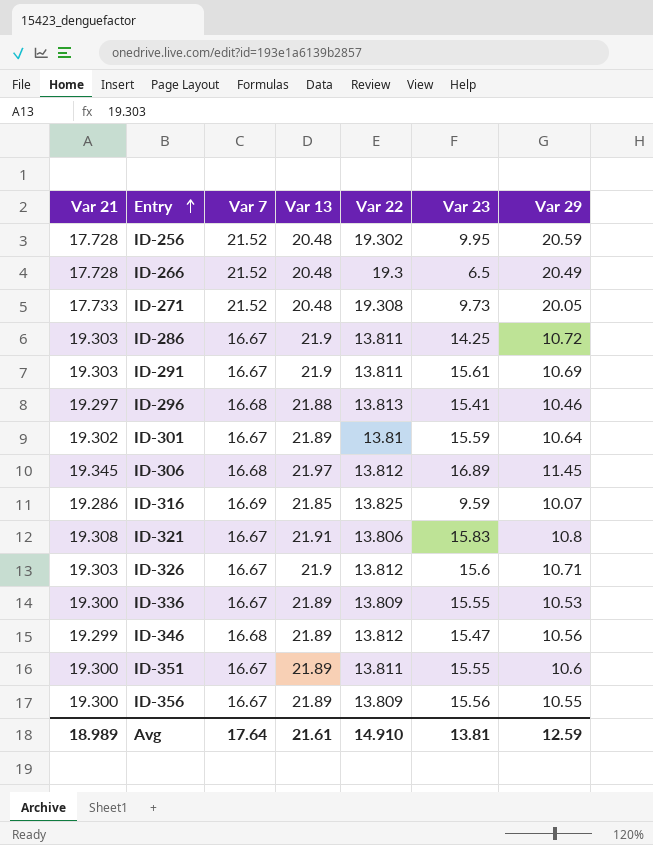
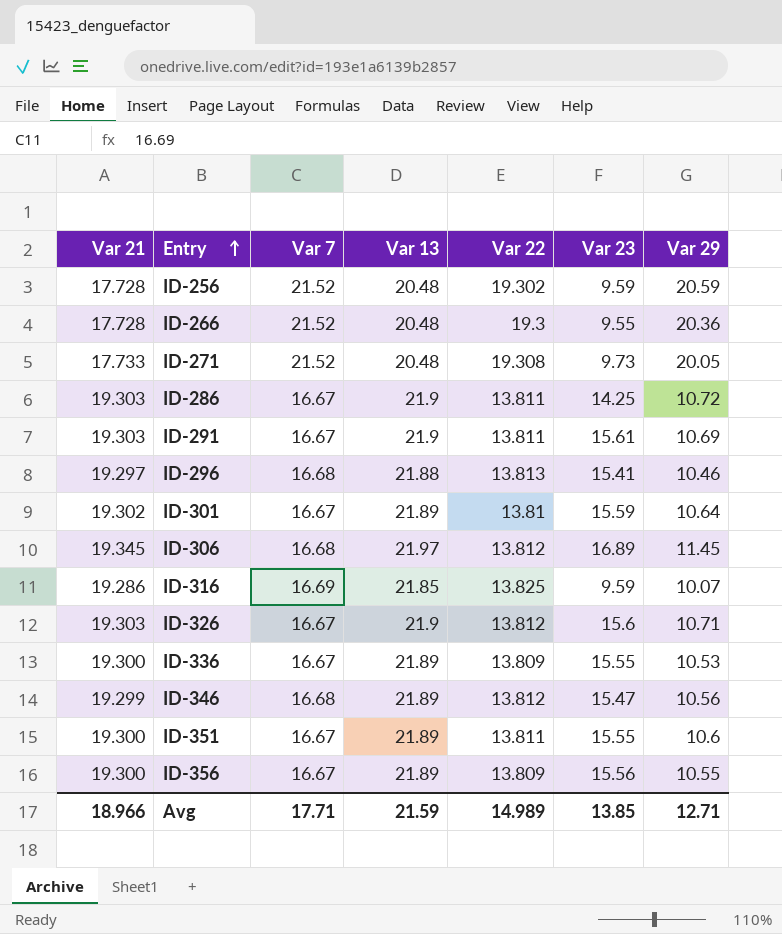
row ID-321: 19.308 | 16.67 | 21.91 | 13.806 | 15.83 | 10.8 -> none
ID-256 | Var 23: 9.95 -> 9.59
ID-266 | Var 23: 6.5 -> 9.55
ID-266 | Var 29: 20.49 -> 20.36
Avg | Var 21: 18.989 -> 18.966
Avg | Var 7: 17.64 -> 17.71
Avg | Var 13: 21.61 -> 21.59
Avg | Var 22: 14.910 -> 14.989
Avg | Var 23: 13.81 -> 13.85
Avg | Var 29: 12.59 -> 12.71

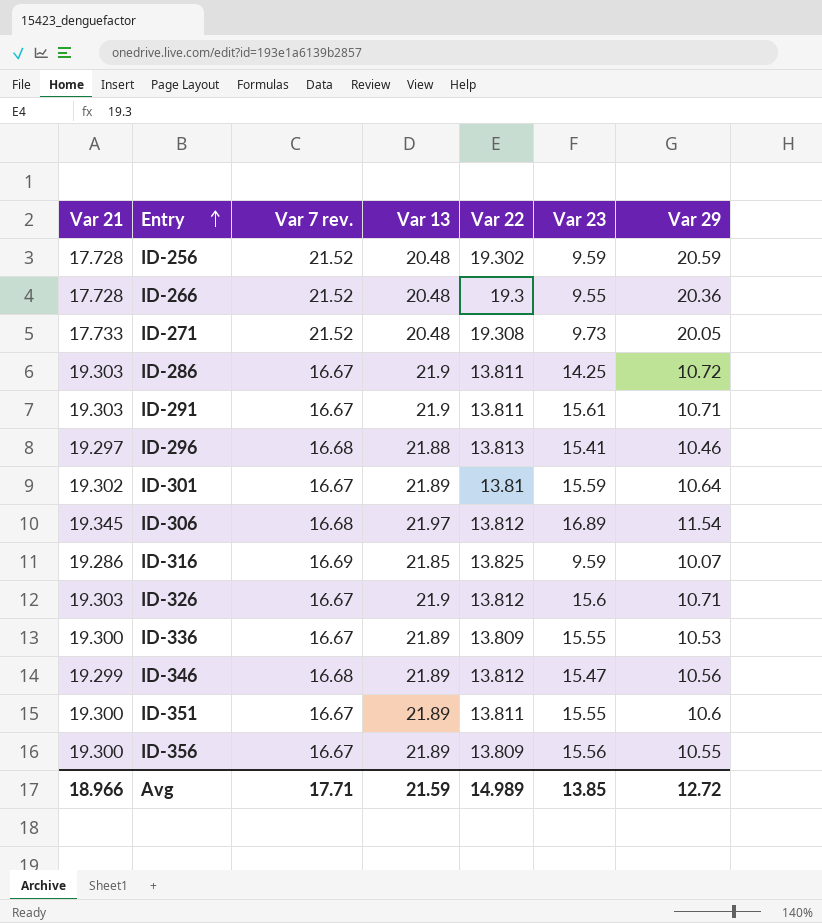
column name: Var 7 -> Var 7 rev.
ID-291 | Var 29: 10.69 -> 10.71
ID-306 | Var 29: 11.45 -> 11.54
Avg | Var 29: 12.71 -> 12.72

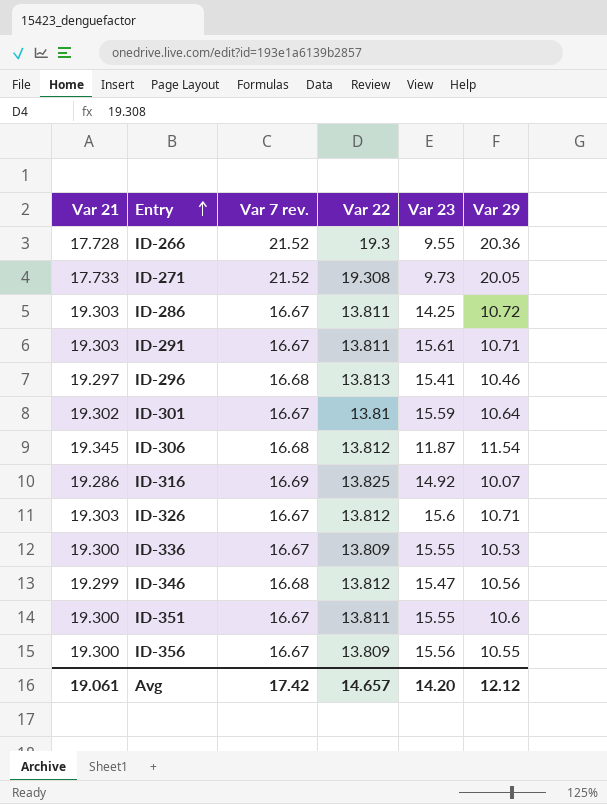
column Var 13 | position: 4 -> none
row ID-256: 17.728 | 21.52 | 20.48 | 19.302 | 9.59 | 20.59 -> none
ID-306 | Var 23: 16.89 -> 11.87
ID-316 | Var 23: 9.59 -> 14.92
Avg | Var 21: 18.966 -> 19.061
Avg | Var 7 rev.: 17.71 -> 17.42
Avg | Var 22: 14.989 -> 14.657
Avg | Var 23: 13.85 -> 14.20
Avg | Var 29: 12.72 -> 12.12

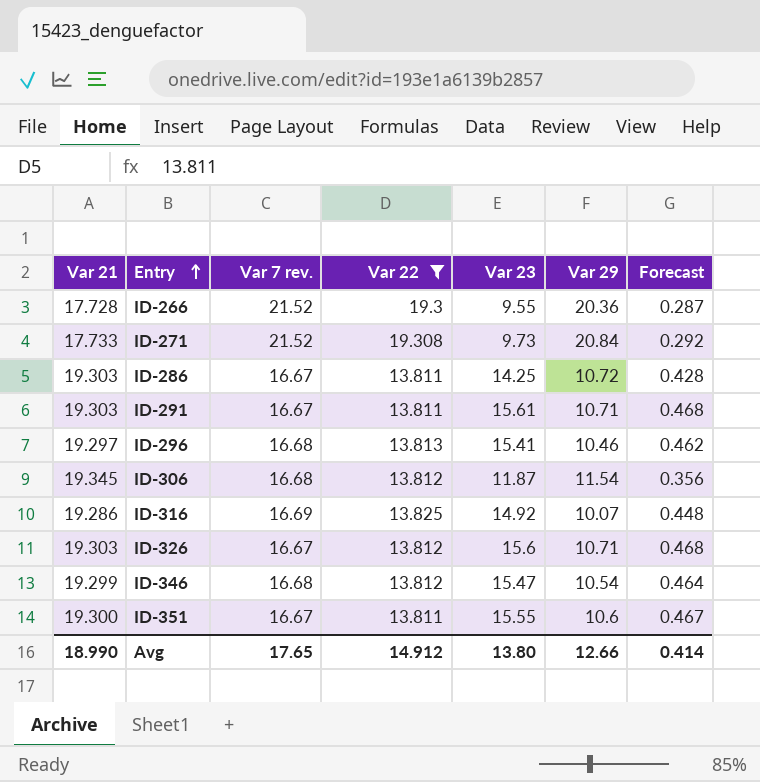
filter: none -> Var 22 >= 13.811
column Forecast | formula: none -> [Var 23] * 0.03
ID-271 | Var 29: 20.05 -> 20.84
ID-346 | Var 29: 10.56 -> 10.54
Avg | Var 21: 19.061 -> 18.990
Avg | Var 7 rev.: 17.42 -> 17.65
Avg | Var 22: 14.657 -> 14.912
Avg | Var 23: 14.20 -> 13.80
Avg | Var 29: 12.12 -> 12.66

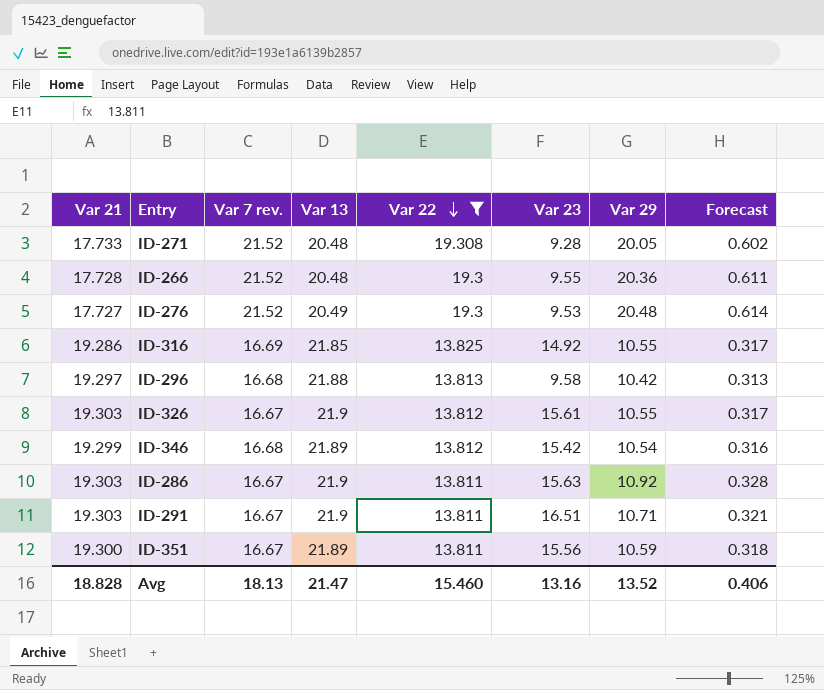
row order: Entry ascending -> Var 22 descending
column Var 13 | position: none -> 4
column Forecast | formula: [Var 23] * 0.03 -> [Var 29] * 0.03
row ID-306: 19.345 | 16.68 | 13.812 | 11.87 | 11.54 | 0.356 -> none
ID-271 | Var 23: 9.73 -> 9.28
ID-271 | Var 29: 20.84 -> 20.05
row ID-276: none -> 17.727 | 21.52 | 20.49 | 19.3 | 9.53 | 20.48 | 0.614
ID-316 | Var 29: 10.07 -> 10.55
ID-296 | Var 23: 15.41 -> 9.58
ID-296 | Var 29: 10.46 -> 10.42
ID-326 | Var 23: 15.6 -> 15.61
ID-326 | Var 29: 10.71 -> 10.55
ID-346 | Var 23: 15.47 -> 15.42
ID-286 | Var 23: 14.25 -> 15.63
ID-286 | Var 29: 10.72 -> 10.92
ID-291 | Var 23: 15.61 -> 16.51
ID-351 | Var 23: 15.55 -> 15.56
ID-351 | Var 29: 10.6 -> 10.59
Avg | Var 21: 18.990 -> 18.828
Avg | Var 7 rev.: 17.65 -> 18.13
Avg | Var 22: 14.912 -> 15.460
Avg | Var 23: 13.80 -> 13.16
Avg | Var 29: 12.66 -> 13.52
Avg | Forecast: 0.414 -> 0.406

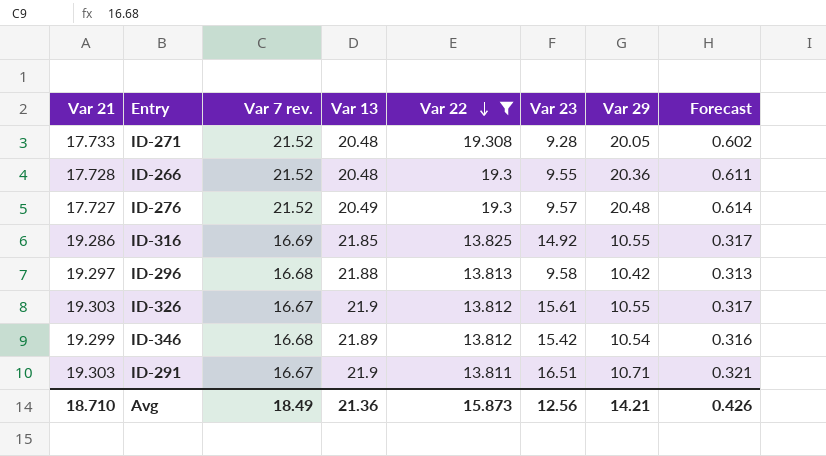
row ID-286: 19.303 | 16.67 | 21.9 | 13.811 | 15.63 | 10.92 | 0.328 -> none
row ID-351: 19.300 | 16.67 | 21.89 | 13.811 | 15.56 | 10.59 | 0.318 -> none
ID-276 | Var 23: 9.53 -> 9.57
Avg | Var 21: 18.828 -> 18.710
Avg | Var 7 rev.: 18.13 -> 18.49
Avg | Var 13: 21.47 -> 21.36
Avg | Var 22: 15.460 -> 15.873
Avg | Var 23: 13.16 -> 12.56
Avg | Var 29: 13.52 -> 14.21
Avg | Forecast: 0.406 -> 0.426

